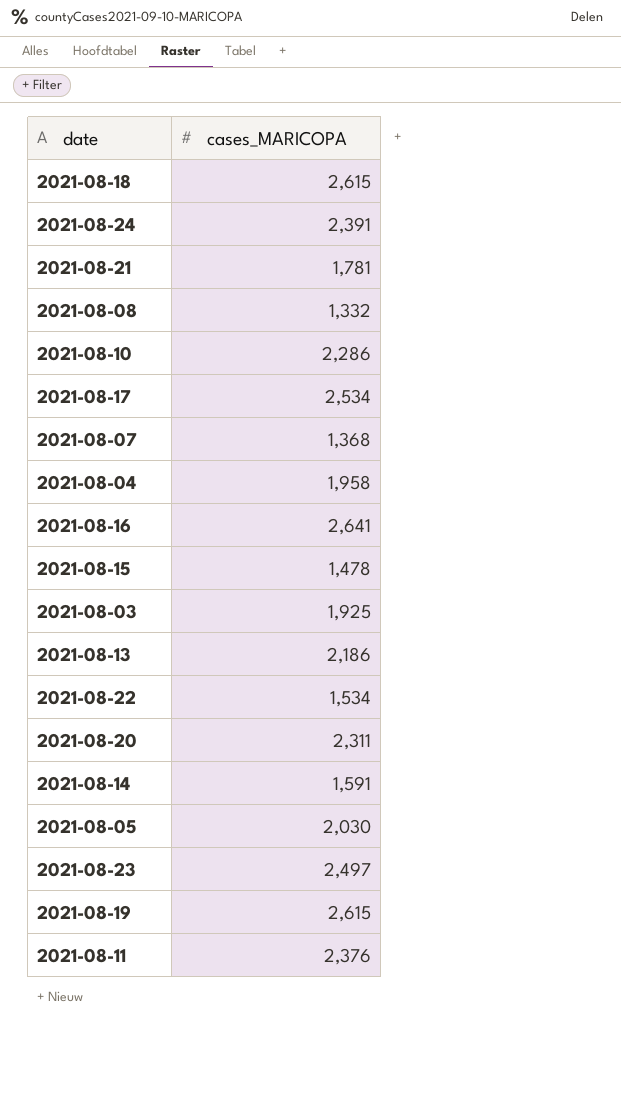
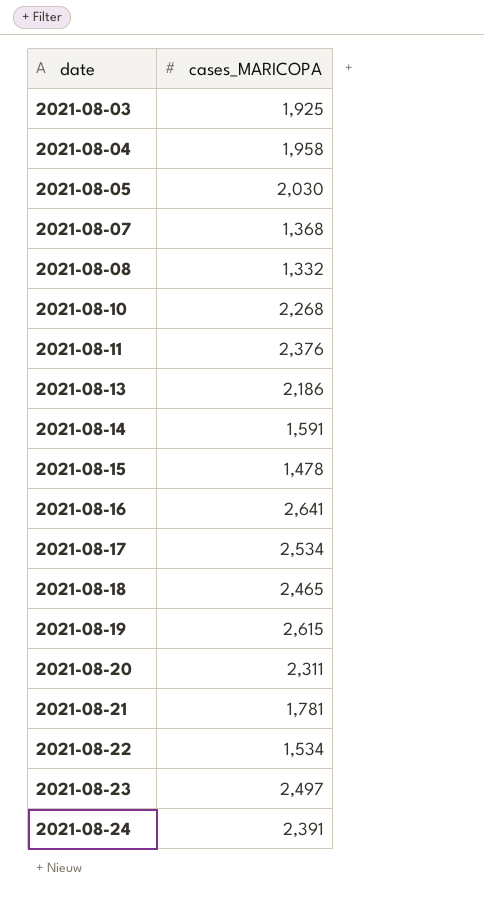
row order: none -> date ascending
2021-08-10 | cases_MARICOPA: 2,286 -> 2,268
2021-08-18 | cases_MARICOPA: 2,615 -> 2,465

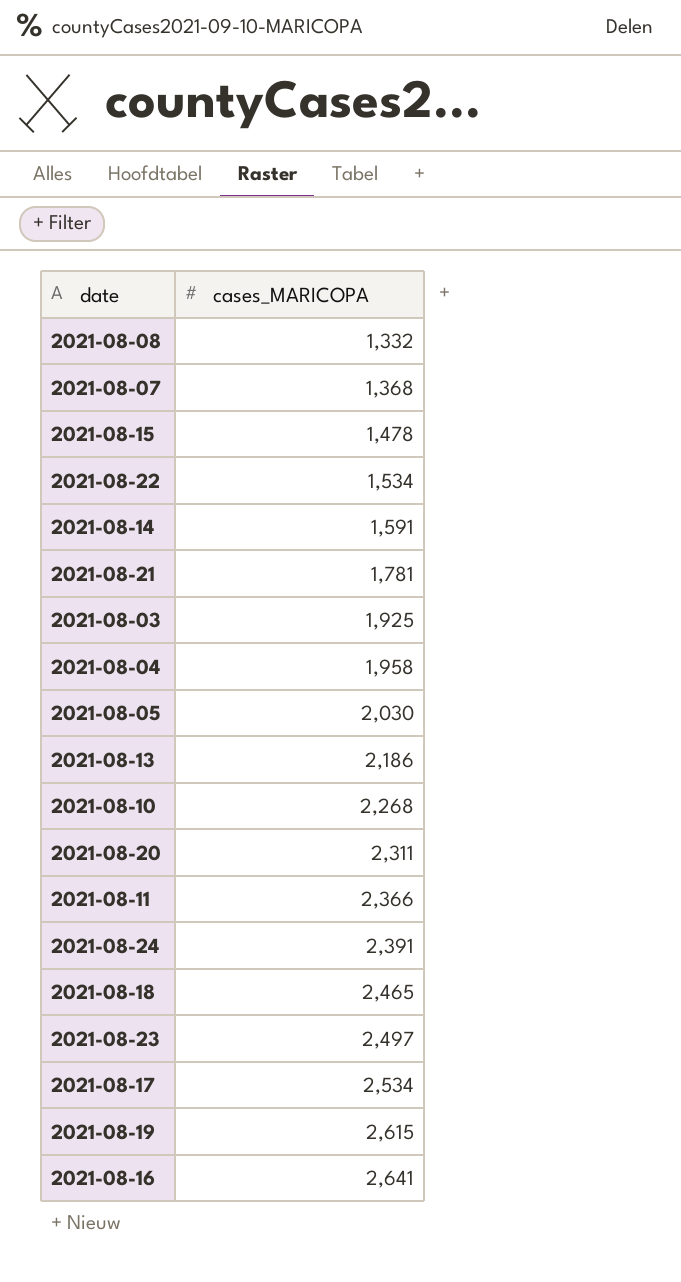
row order: date ascending -> cases_MARICOPA ascending
2021-08-11 | cases_MARICOPA: 2,376 -> 2,366

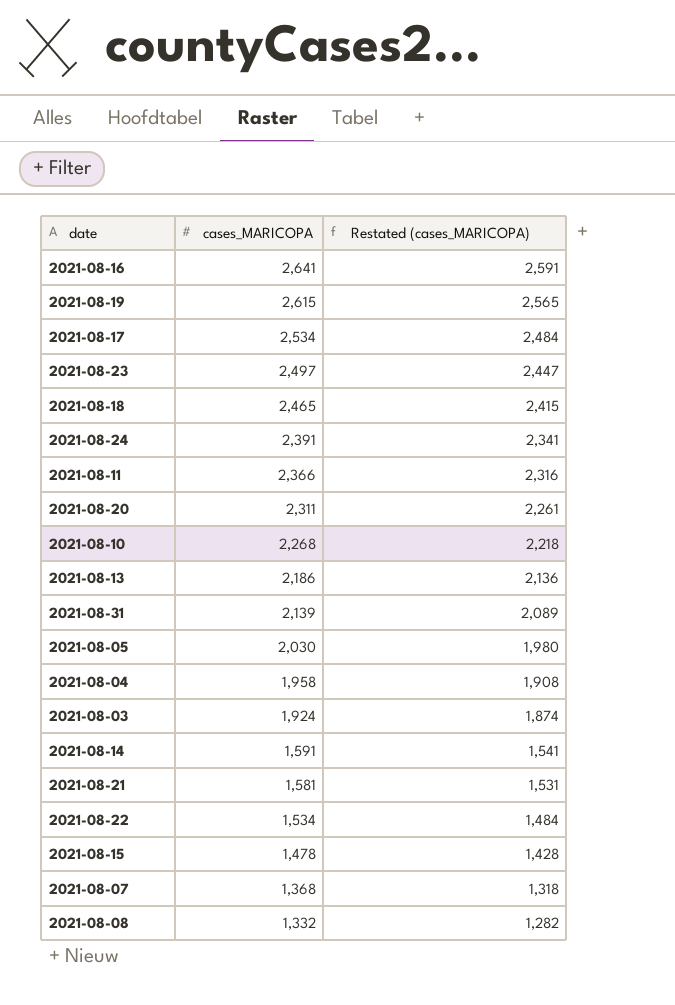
row order: cases_MARICOPA ascending -> cases_MARICOPA descending
column Restated (cases_MARICOPA) | formula: none -> [cases_MARICOPA] - 50
row 2021-08-31: none -> 2,139 | 2,089
2021-08-03 | cases_MARICOPA: 1,925 -> 1,924
2021-08-21 | cases_MARICOPA: 1,781 -> 1,581

